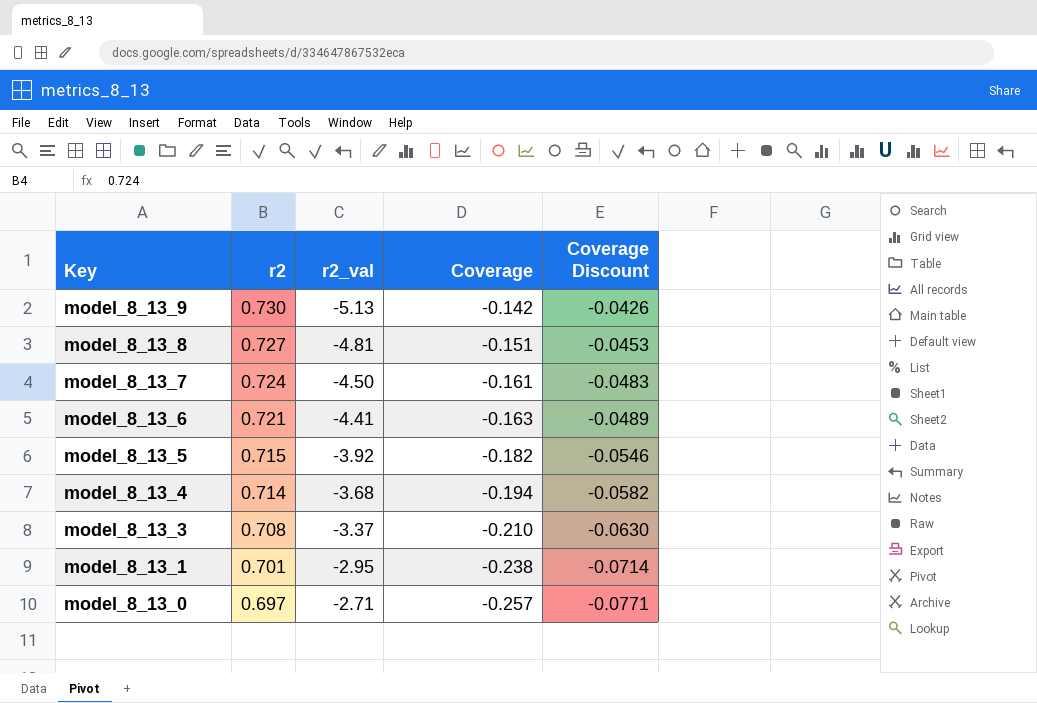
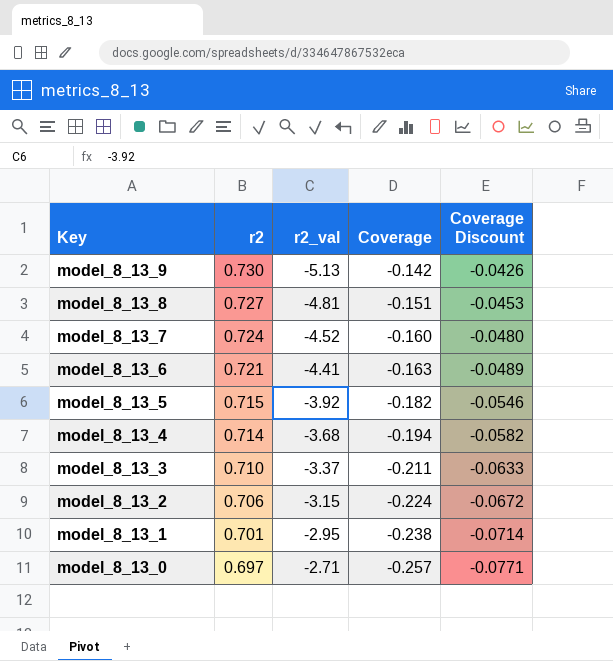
model_8_13_7 | r2_val: -4.50 -> -4.52
model_8_13_7 | Coverage: -0.161 -> -0.160
model_8_13_7 | Coverage Discount: -0.0483 -> -0.0480
model_8_13_3 | r2: 0.708 -> 0.710
model_8_13_3 | Coverage: -0.210 -> -0.211
model_8_13_3 | Coverage Discount: -0.0630 -> -0.0633
row model_8_13_2: none -> 0.706 | -3.15 | -0.224 | -0.0672

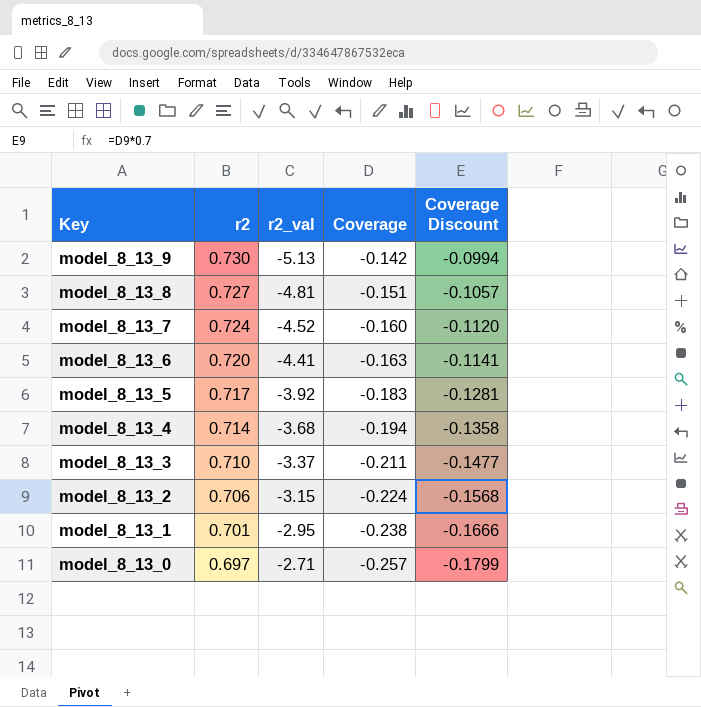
column Coverage Discount | formula: [Coverage] * 0.3 -> [Coverage] * 0.7
model_8_13_6 | r2: 0.721 -> 0.720
model_8_13_5 | r2: 0.715 -> 0.717
model_8_13_5 | Coverage: -0.182 -> -0.183

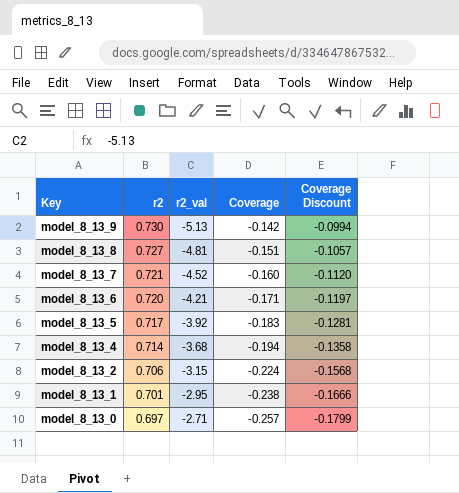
row model_8_13_3: 0.710 | -3.37 | -0.211 | -0.1477 -> none
model_8_13_7 | r2: 0.724 -> 0.721
model_8_13_6 | r2_val: -4.41 -> -4.21
model_8_13_6 | Coverage: -0.163 -> -0.171
model_8_13_6 | Coverage Discount: -0.1141 -> -0.1197

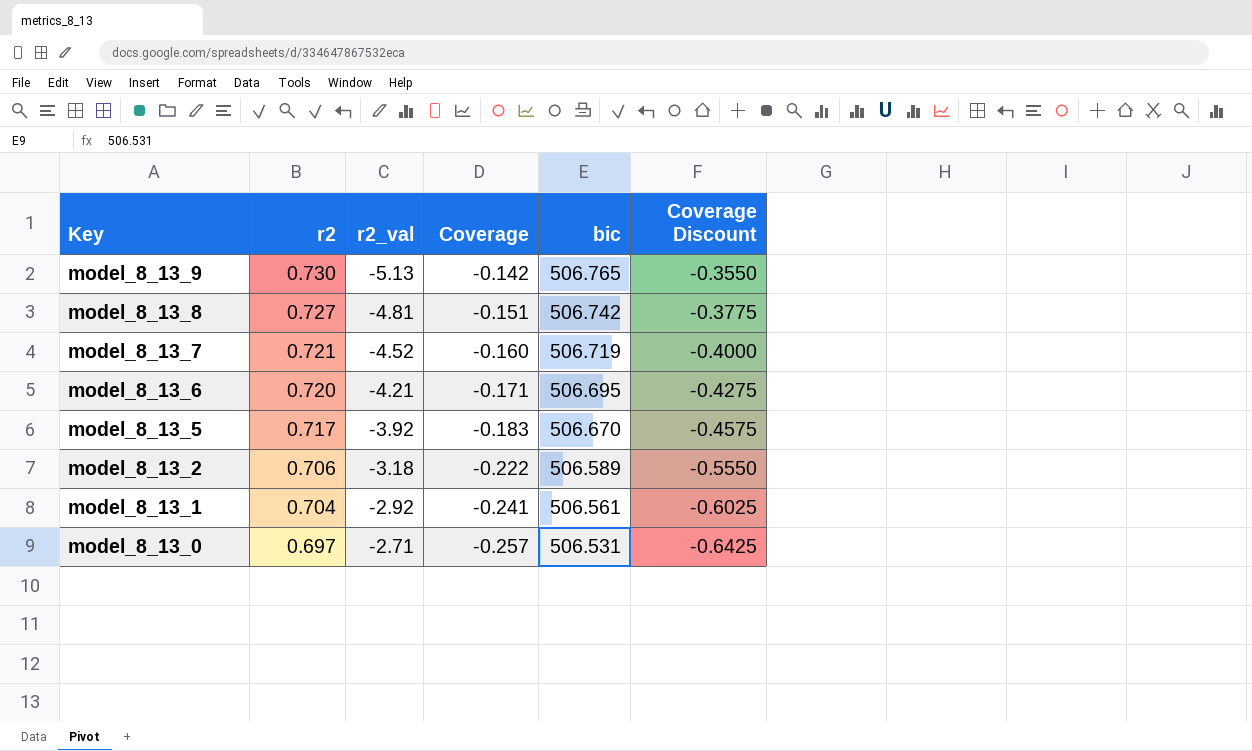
column bic | position: none -> 5
column Coverage Discount | formula: [Coverage] * 0.7 -> [Coverage] * 2.5
row model_8_13_4: 0.714 | -3.68 | -0.194 | -0.1358 -> none
model_8_13_2 | r2_val: -3.15 -> -3.18
model_8_13_2 | Coverage: -0.224 -> -0.222
model_8_13_1 | r2: 0.701 -> 0.704
model_8_13_1 | r2_val: -2.95 -> -2.92
model_8_13_1 | Coverage: -0.238 -> -0.241

